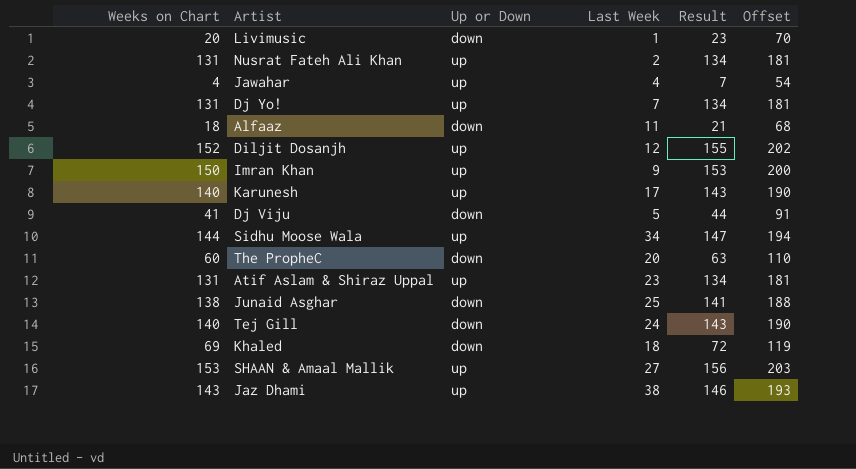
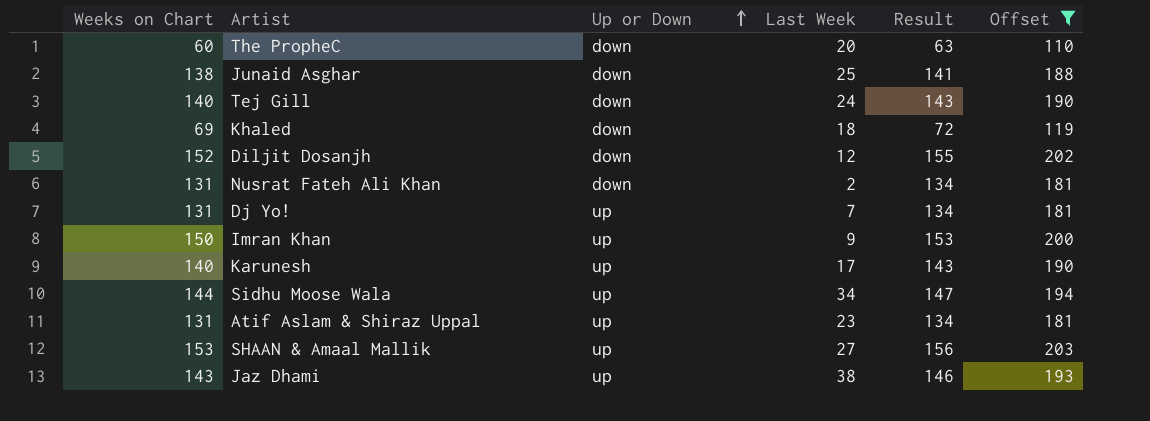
filter: none -> Offset >= 110
row order: none -> Up or Down ascending
Diljit Dosanjh | Up or Down: up -> down
Nusrat Fateh Ali Khan | Up or Down: up -> down

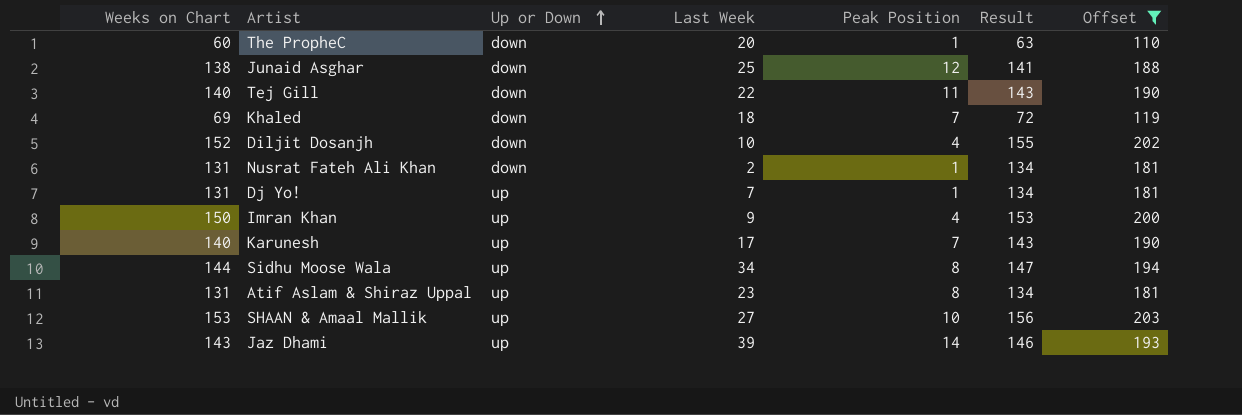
column Peak Position | position: none -> 5
Tej Gill | Last Week: 24 -> 22
Diljit Dosanjh | Last Week: 12 -> 10
Jaz Dhami | Last Week: 38 -> 39

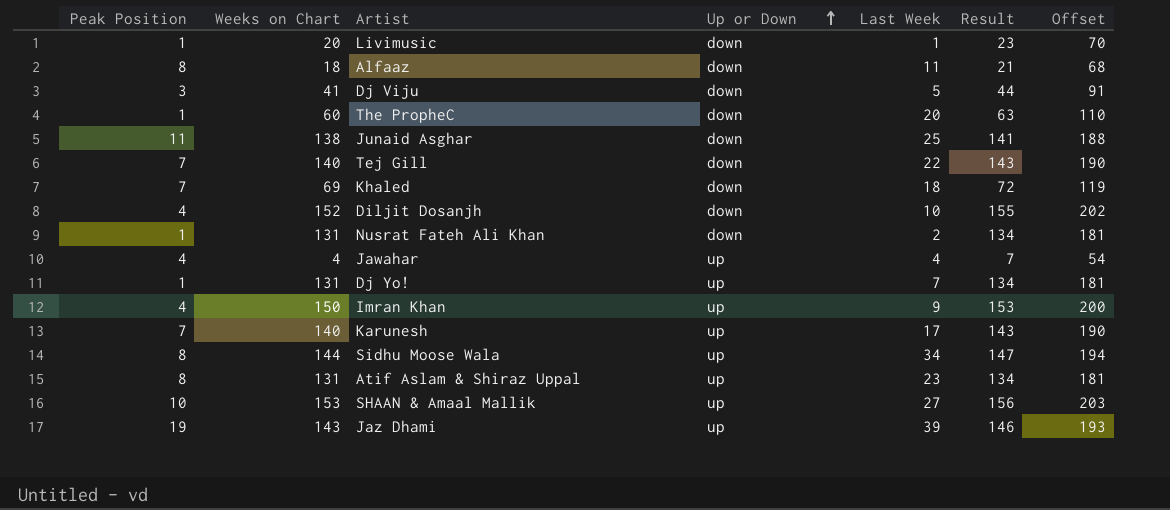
filter: Offset >= 110 -> none
column Peak Position | position: 5 -> 1
Junaid Asghar | Peak Position: 12 -> 11
Tej Gill | Peak Position: 11 -> 7
Jaz Dhami | Peak Position: 14 -> 19

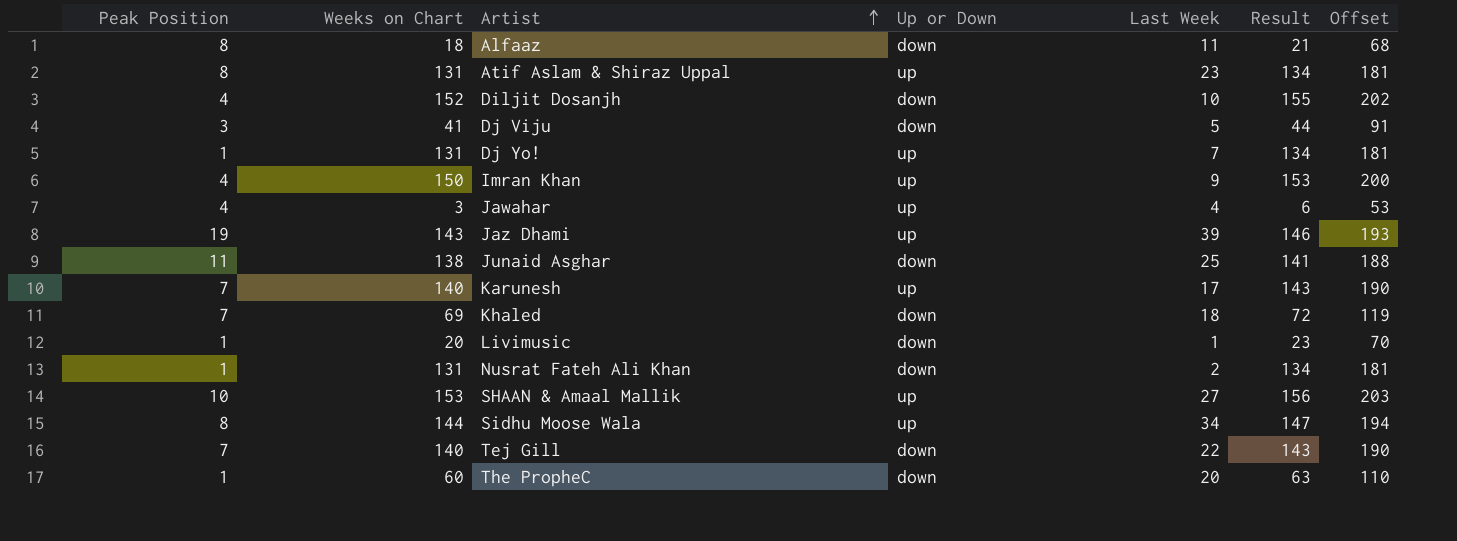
row order: Up or Down ascending -> Artist ascending
Jawahar | Weeks on Chart: 4 -> 3
Jawahar | Result: 7 -> 6
Jawahar | Offset: 54 -> 53

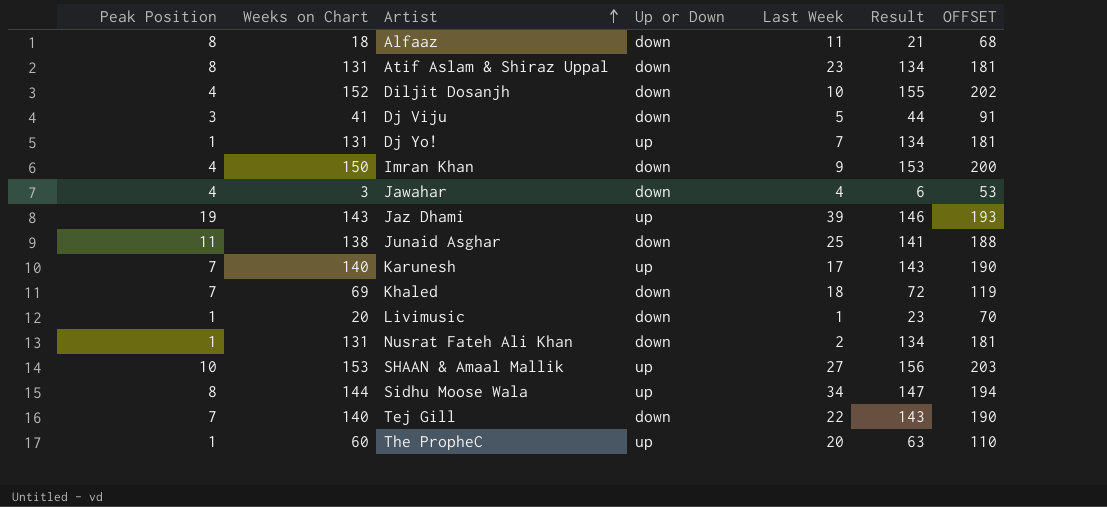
column name: Offset -> OFFSET
Atif Aslam & Shiraz Uppal | Up or Down: up -> down
Imran Khan | Up or Down: up -> down
Jawahar | Up or Down: up -> down
The PropheC | Up or Down: down -> up

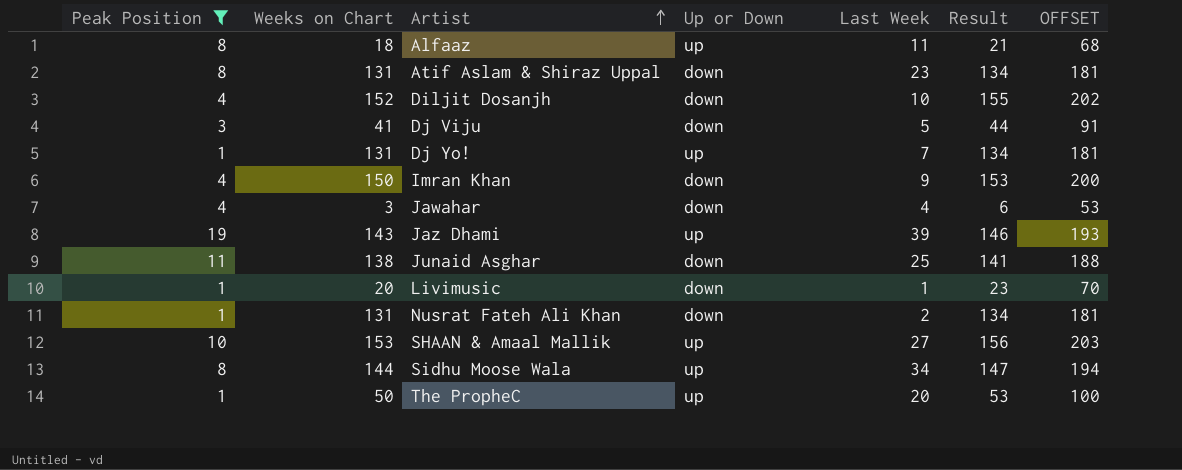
filter: none -> Peak Position != 7
Alfaaz | Up or Down: down -> up
The PropheC | Weeks on Chart: 60 -> 50
The PropheC | Result: 63 -> 53
The PropheC | OFFSET: 110 -> 100

